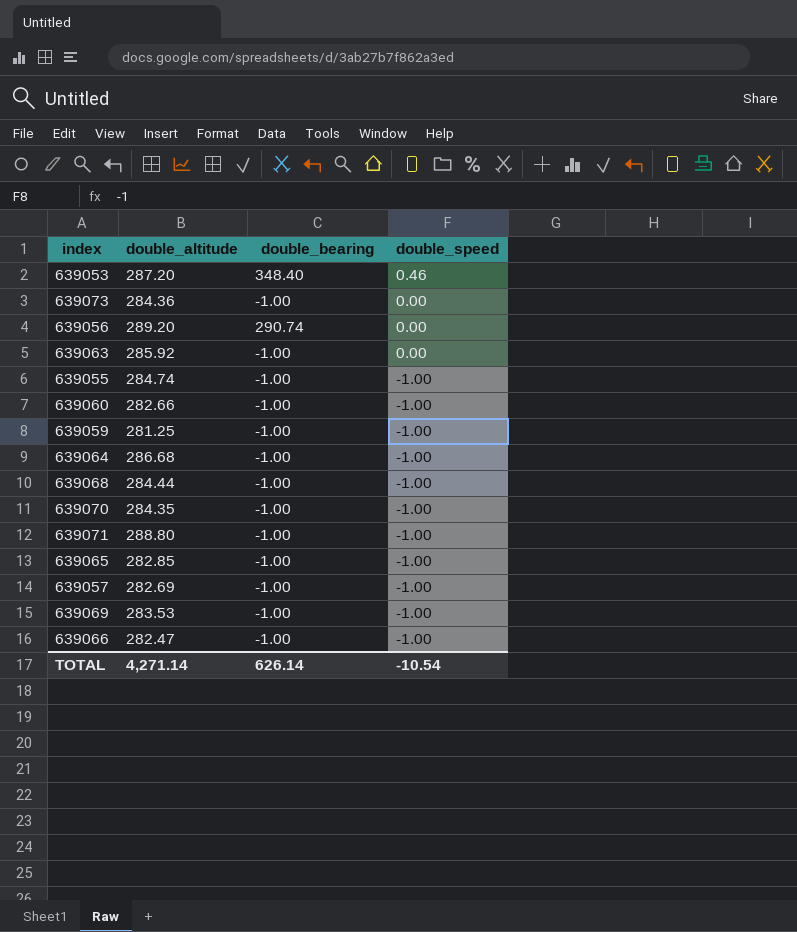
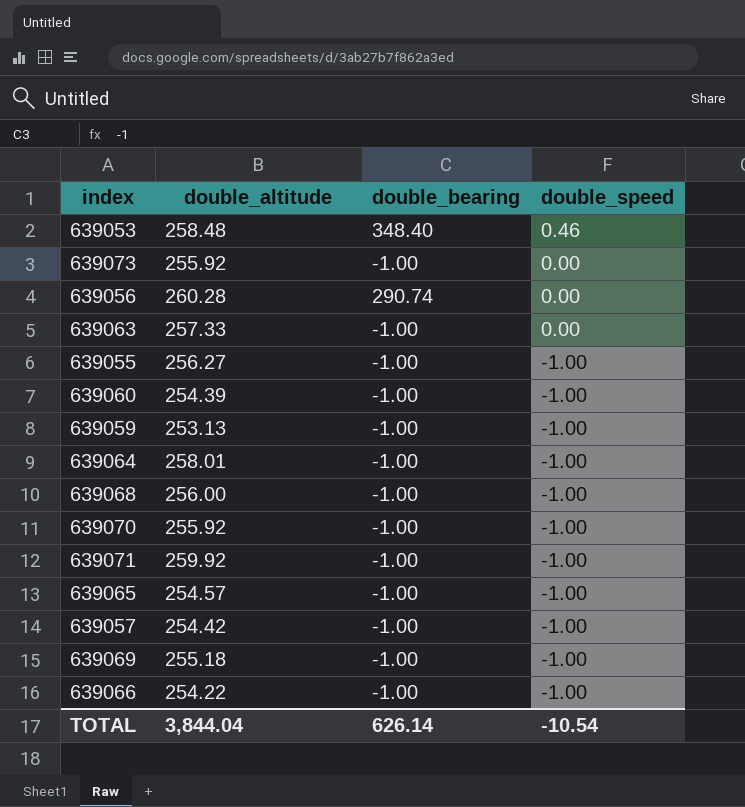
639053 | double_altitude: 287.20 -> 258.48
639073 | double_altitude: 284.36 -> 255.92
639056 | double_altitude: 289.20 -> 260.28
639063 | double_altitude: 285.92 -> 257.33
639055 | double_altitude: 284.74 -> 256.27
639060 | double_altitude: 282.66 -> 254.39
639059 | double_altitude: 281.25 -> 253.13
639064 | double_altitude: 286.68 -> 258.01
639068 | double_altitude: 284.44 -> 256.00
639070 | double_altitude: 284.35 -> 255.92
639071 | double_altitude: 288.80 -> 259.92
639065 | double_altitude: 282.85 -> 254.57
639057 | double_altitude: 282.69 -> 254.42
639069 | double_altitude: 283.53 -> 255.18
639066 | double_altitude: 282.47 -> 254.22
TOTAL | double_altitude: 4,271.14 -> 3,844.04

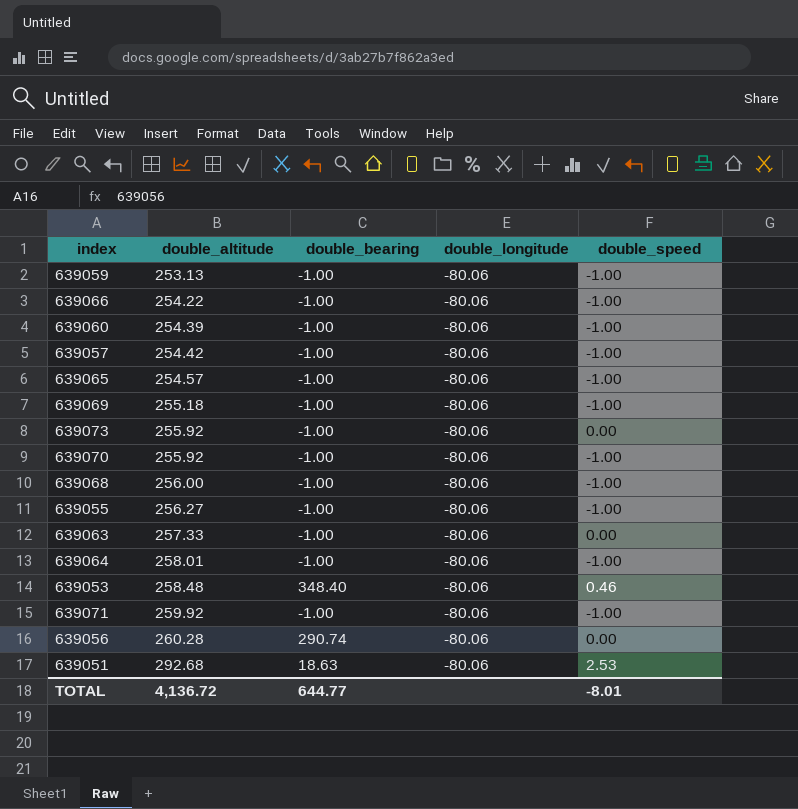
row order: double_speed descending -> double_altitude ascending
column double_longitude | position: none -> 4
row 639051: none -> 292.68 | 18.63 | -80.06 | 2.53
TOTAL | double_altitude: 3,844.04 -> 4,136.72
TOTAL | double_bearing: 626.14 -> 644.77
TOTAL | double_speed: -10.54 -> -8.01

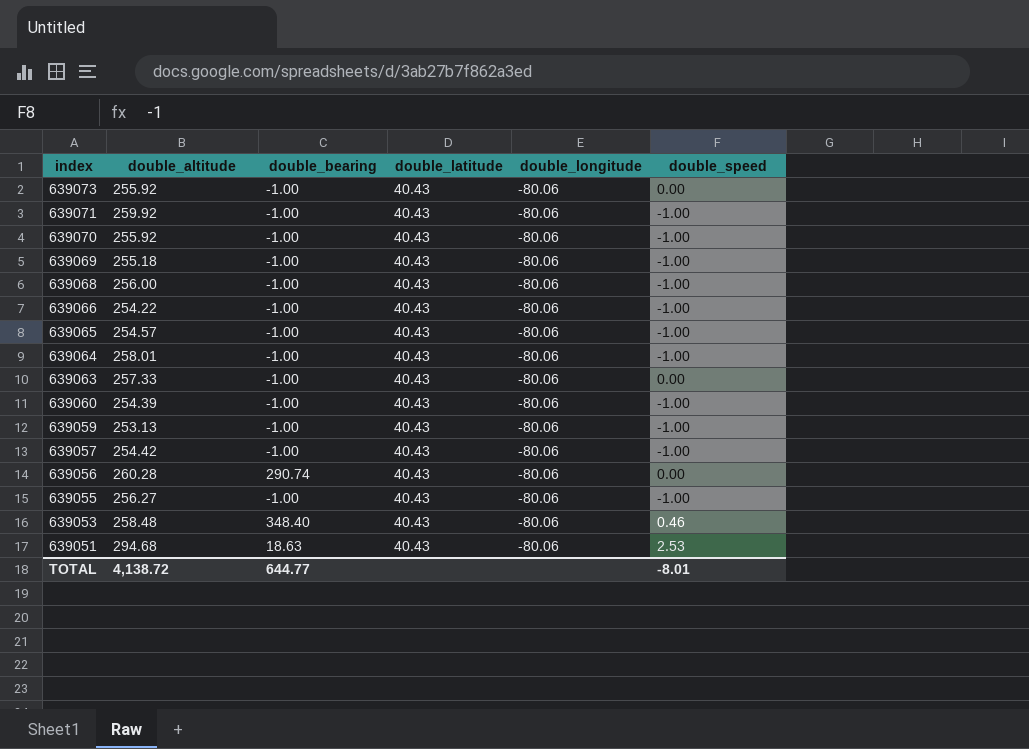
row order: double_altitude ascending -> index descending
column double_latitude | position: none -> 4
639051 | double_altitude: 292.68 -> 294.68
TOTAL | double_altitude: 4,136.72 -> 4,138.72

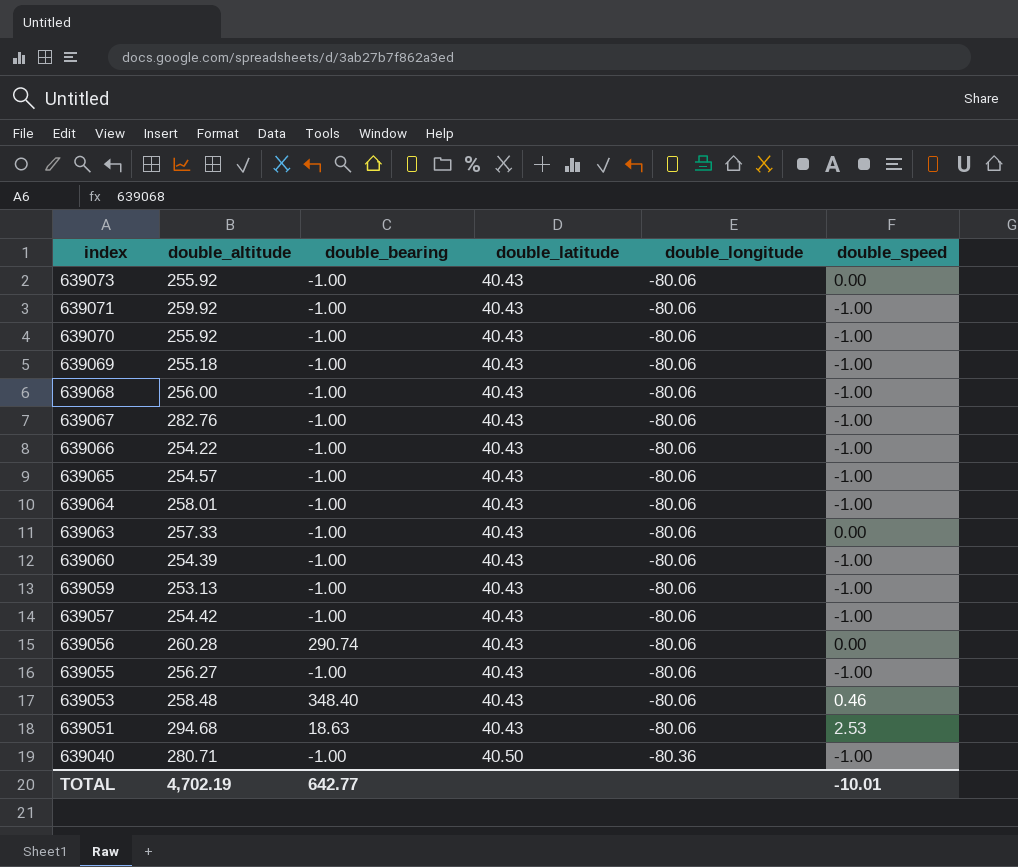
row 639067: none -> 282.76 | -1.00 | 40.43 | -80.06 | -1.00
row 639040: none -> 280.71 | -1.00 | 40.50 | -80.36 | -1.00
TOTAL | double_altitude: 4,138.72 -> 4,702.19
TOTAL | double_bearing: 644.77 -> 642.77
TOTAL | double_speed: -8.01 -> -10.01

